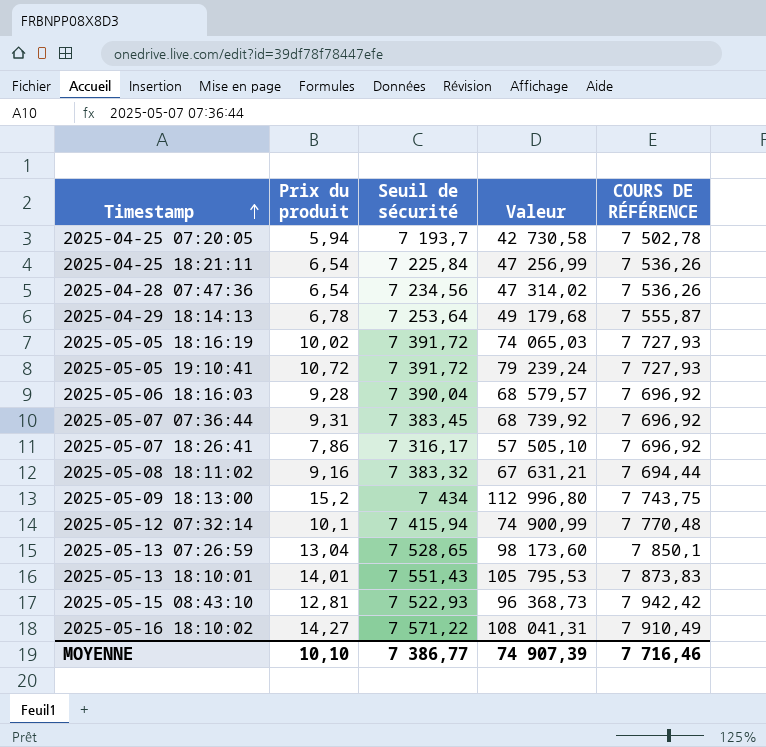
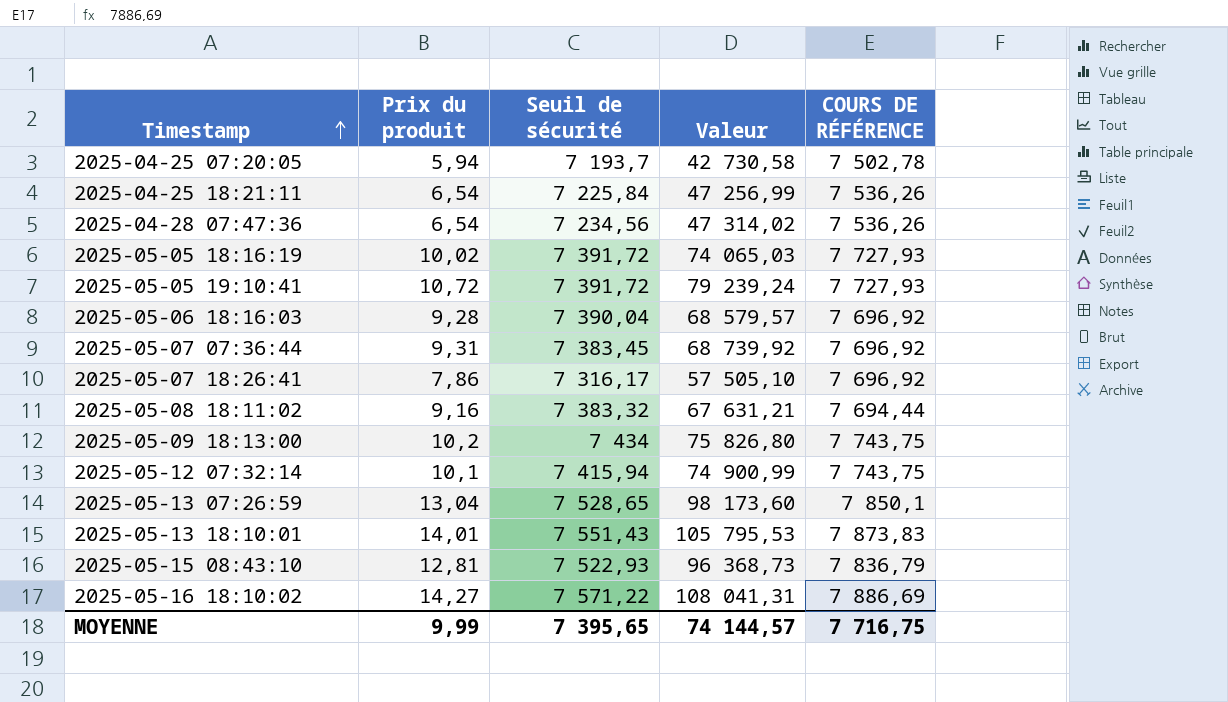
row 2025-04-29 18:14:13: 6,78 | 7 253,64 | 49 179,68 | 7 555,87 -> none
2025-05-09 18:13:00 | Prix du produit: 15,2 -> 10,2
2025-05-09 18:13:00 | Valeur: 112 996,80 -> 75 826,80
2025-05-12 07:32:14 | COURS DE RÉFÉRENCE: 7 770,48 -> 7 743,75
2025-05-15 08:43:10 | COURS DE RÉFÉRENCE: 7 942,42 -> 7 836,79
2025-05-16 18:10:02 | COURS DE RÉFÉRENCE: 7 910,49 -> 7 886,69
MOYENNE | Prix du produit: 10,10 -> 9,99
MOYENNE | Seuil de sécurité: 7 386,77 -> 7 395,65
MOYENNE | Valeur: 74 907,39 -> 74 144,57
MOYENNE | COURS DE RÉFÉRENCE: 7 716,46 -> 7 716,75

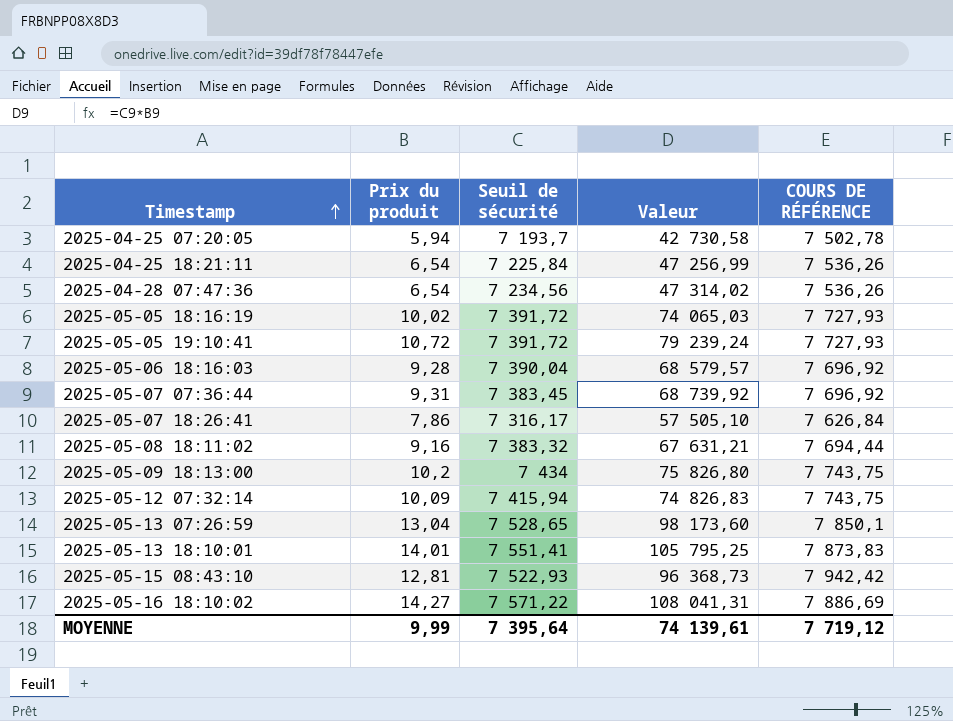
2025-05-07 18:26:41 | COURS DE RÉFÉRENCE: 7 696,92 -> 7 626,84
2025-05-12 07:32:14 | Prix du produit: 10,1 -> 10,09
2025-05-12 07:32:14 | Valeur: 74 900,99 -> 74 826,83
2025-05-13 18:10:01 | Seuil de sécurité: 7 551,43 -> 7 551,41
2025-05-13 18:10:01 | Valeur: 105 795,53 -> 105 795,25
2025-05-15 08:43:10 | COURS DE RÉFÉRENCE: 7 836,79 -> 7 942,42
MOYENNE | Seuil de sécurité: 7 395,65 -> 7 395,64
MOYENNE | Valeur: 74 144,57 -> 74 139,61
MOYENNE | COURS DE RÉFÉRENCE: 7 716,75 -> 7 719,12

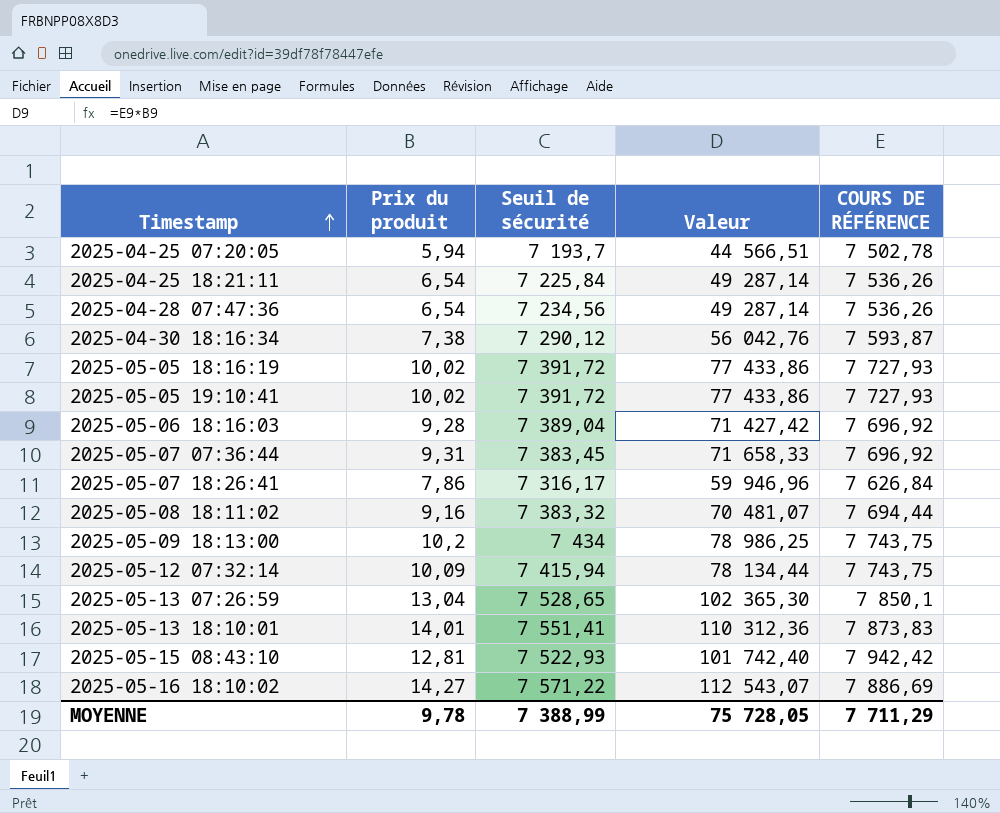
column Valeur | formula: [Prix du produit] * [Seuil de sécurité] -> [Prix du produit] * [COURS DE RÉFÉRENCE]
row 2025-04-30 18:16:34: none -> 7,38 | 7 290,12 | 56 042,76 | 7 593,87
2025-05-05 19:10:41 | Prix du produit: 10,72 -> 10,02
2025-05-06 18:16:03 | Seuil de sécurité: 7 390,04 -> 7 389,04
MOYENNE | Prix du produit: 9,99 -> 9,78
MOYENNE | Seuil de sécurité: 7 395,64 -> 7 388,99
MOYENNE | Valeur: 74 139,61 -> 75 728,05
MOYENNE | COURS DE RÉFÉRENCE: 7 719,12 -> 7 711,29

